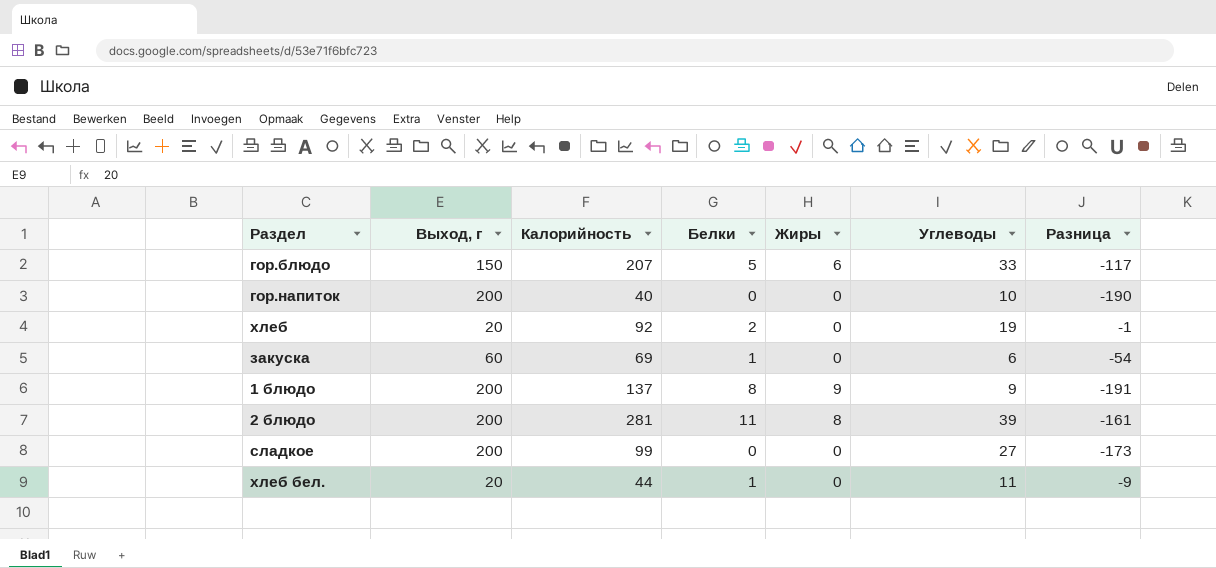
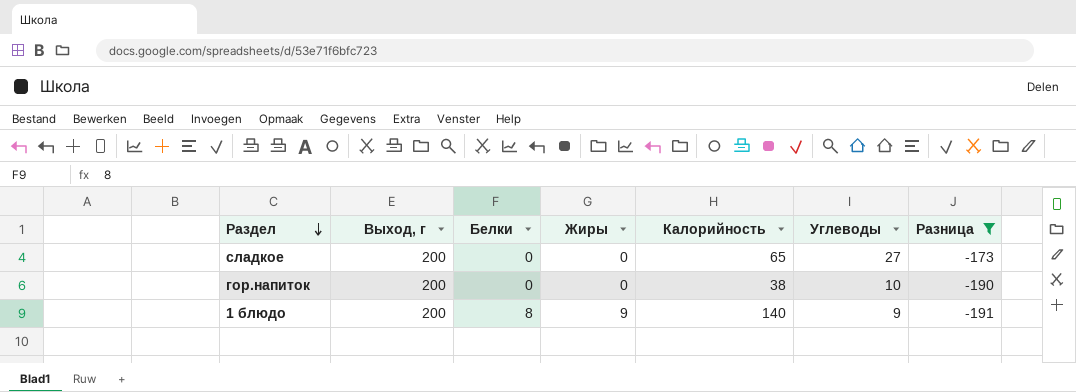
filter: none -> Разница <= -173
row order: none -> Раздел descending
column Калорийность | position: 3 -> 5
сладкое | Калорийность: 99 -> 65
гор.напиток | Калорийность: 40 -> 38
1 блюдо | Калорийность: 137 -> 140

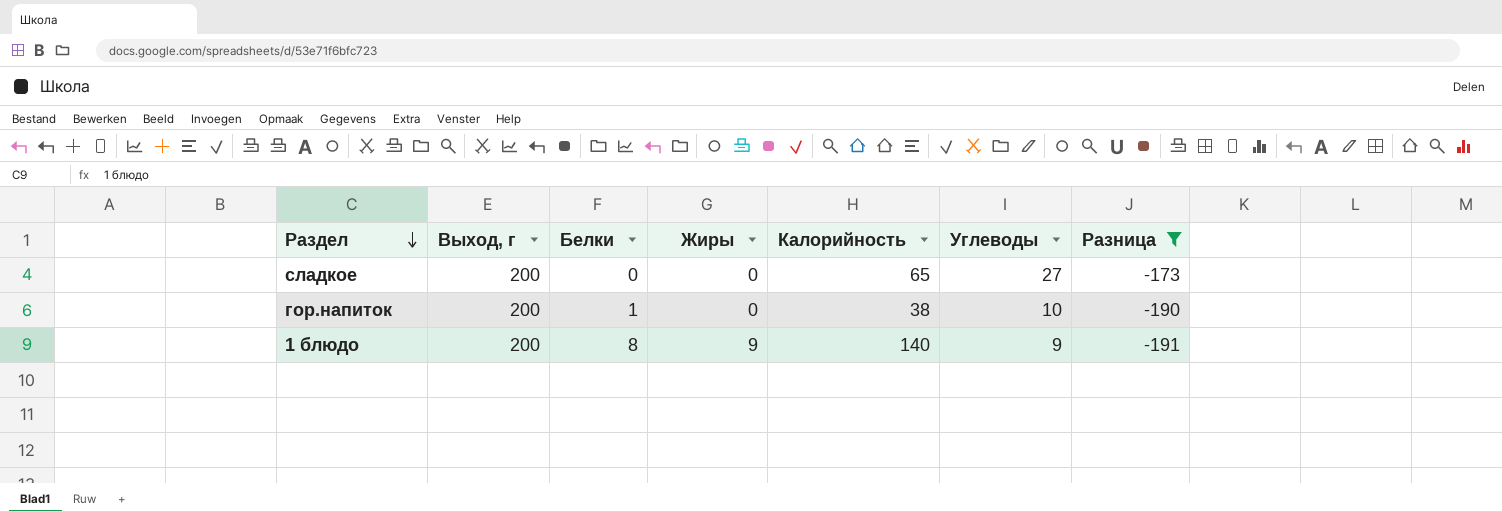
гор.напиток | Белки: 0 -> 1

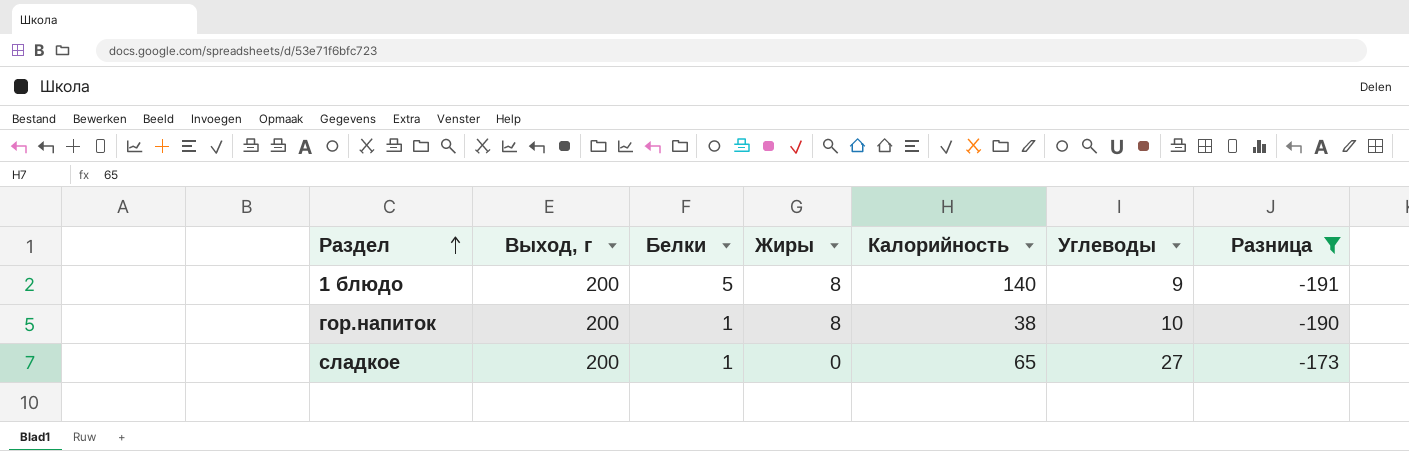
row order: Раздел descending -> Раздел ascending
1 блюдо | Белки: 8 -> 5
1 блюдо | Жиры: 9 -> 8
гор.напиток | Жиры: 0 -> 8
сладкое | Белки: 0 -> 1

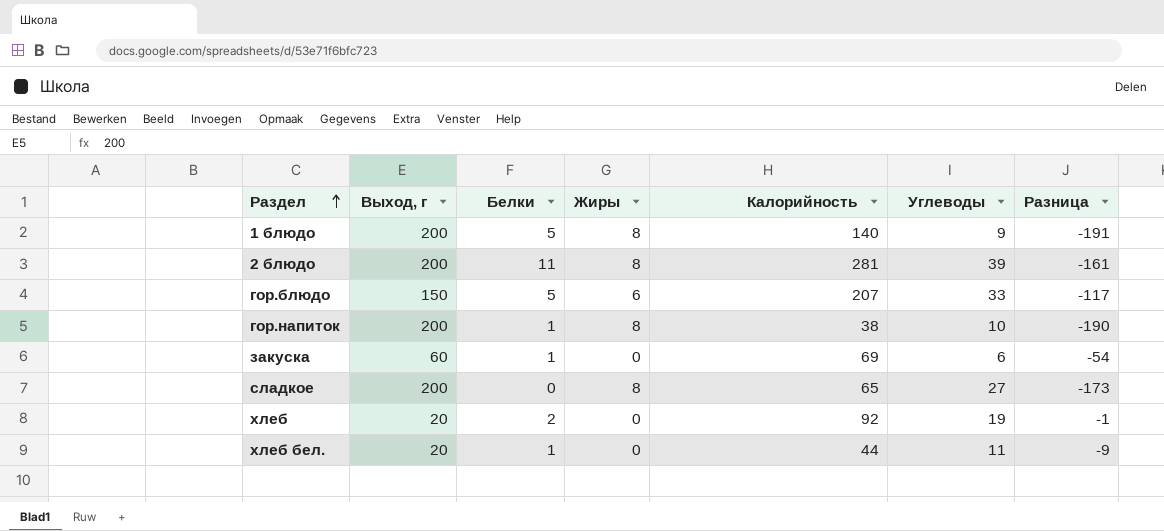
filter: Разница <= -173 -> none
сладкое | Белки: 1 -> 0
сладкое | Жиры: 0 -> 8

